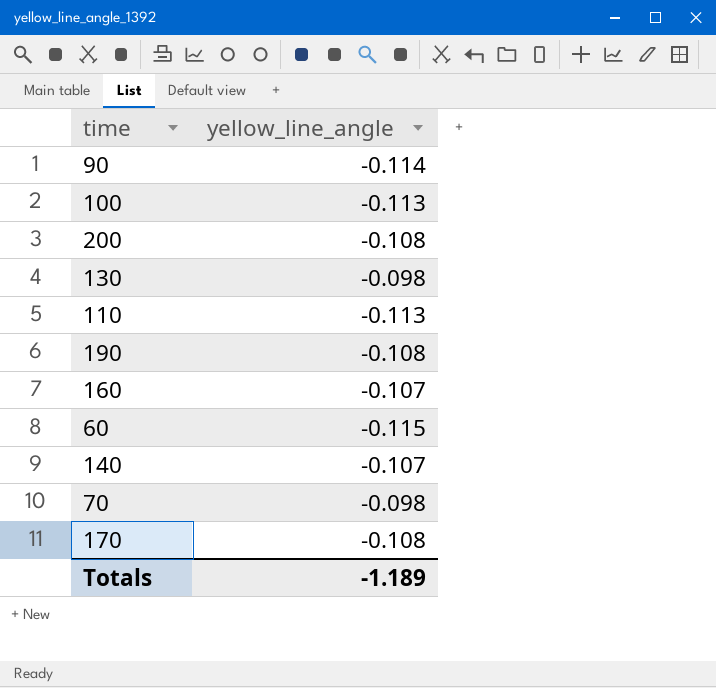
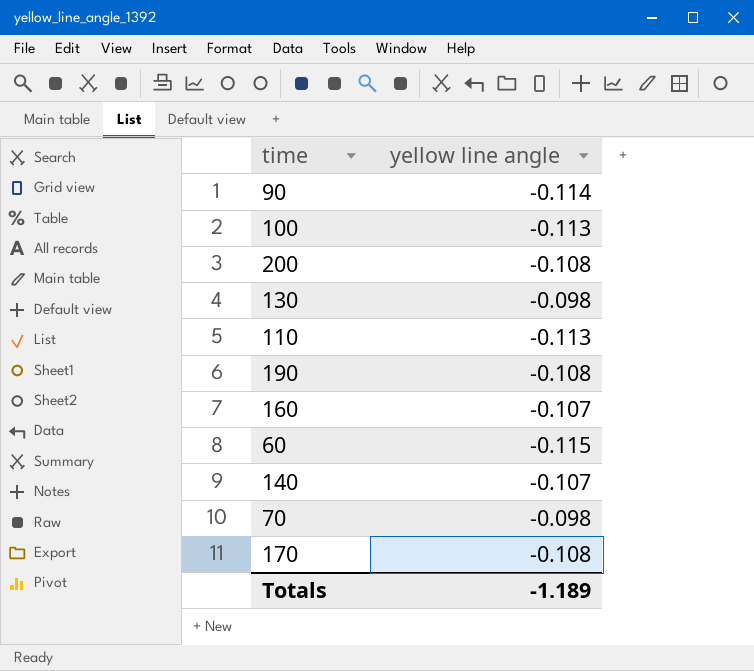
column name: yellow_line_angle -> yellow line angle

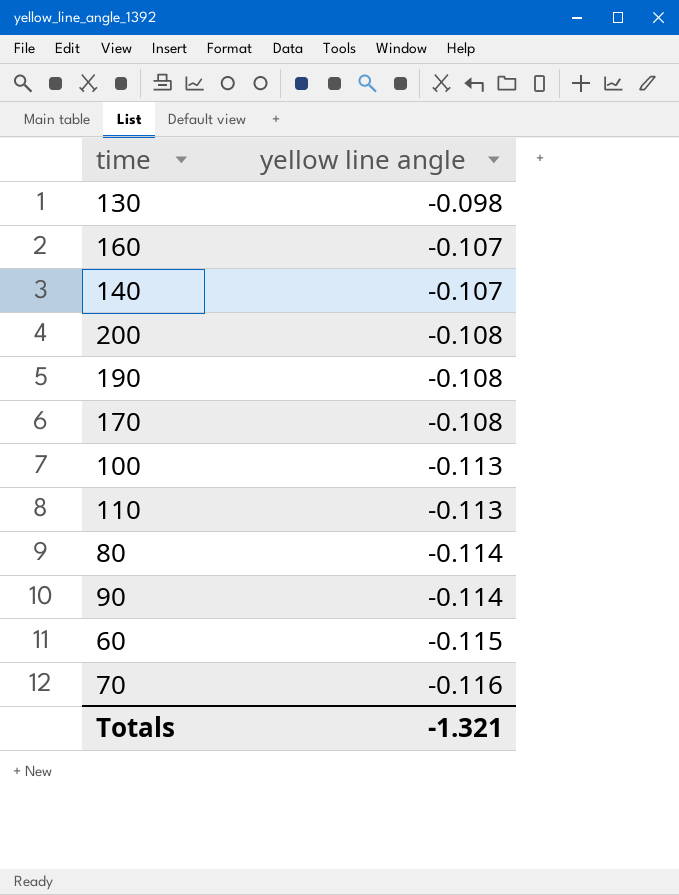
row order: none -> yellow line angle descending
row 80: none -> -0.114
70 | yellow line angle: -0.098 -> -0.116
Totals | yellow line angle: -1.189 -> -1.321

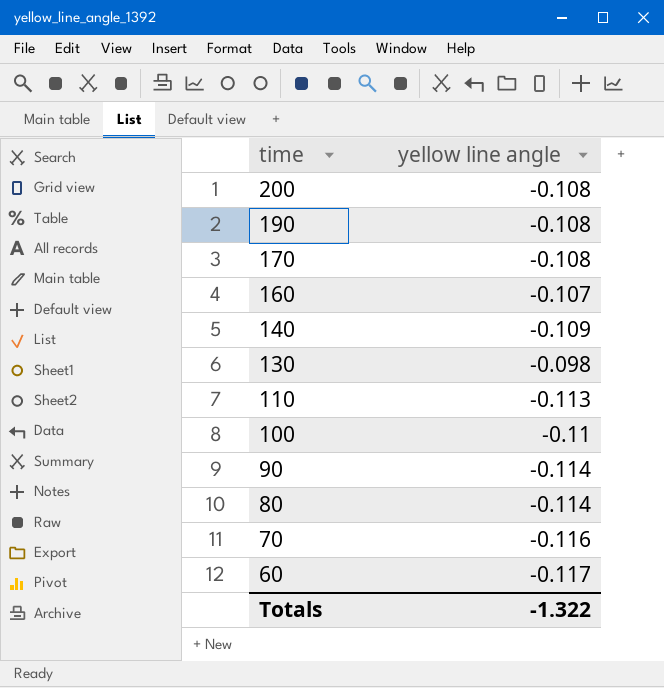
row order: yellow line angle descending -> time descending
140 | yellow line angle: -0.107 -> -0.109
100 | yellow line angle: -0.113 -> -0.11
60 | yellow line angle: -0.115 -> -0.117
Totals | yellow line angle: -1.321 -> -1.322

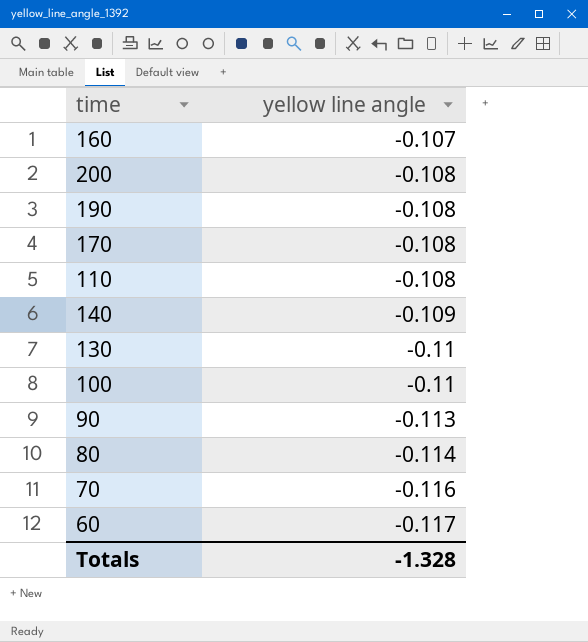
row order: time descending -> yellow line angle descending
110 | yellow line angle: -0.113 -> -0.108
130 | yellow line angle: -0.098 -> -0.11
90 | yellow line angle: -0.114 -> -0.113
Totals | yellow line angle: -1.322 -> -1.328

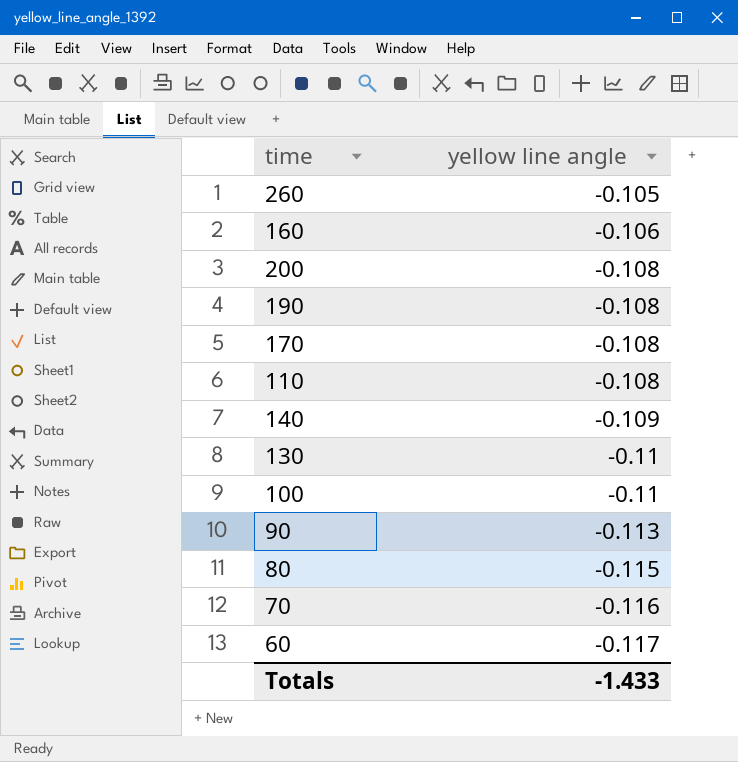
row 260: none -> -0.105
160 | yellow line angle: -0.107 -> -0.106
80 | yellow line angle: -0.114 -> -0.115
Totals | yellow line angle: -1.328 -> -1.433

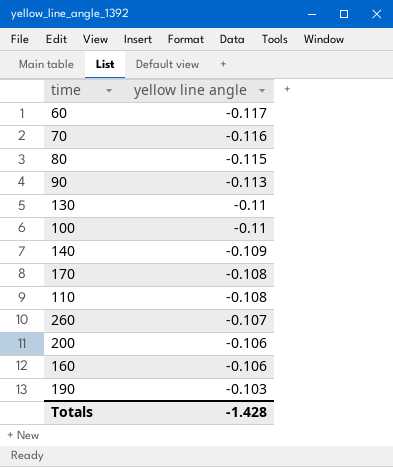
row order: yellow line angle descending -> yellow line angle ascending
260 | yellow line angle: -0.105 -> -0.107
200 | yellow line angle: -0.108 -> -0.106
190 | yellow line angle: -0.108 -> -0.103
Totals | yellow line angle: -1.433 -> -1.428

